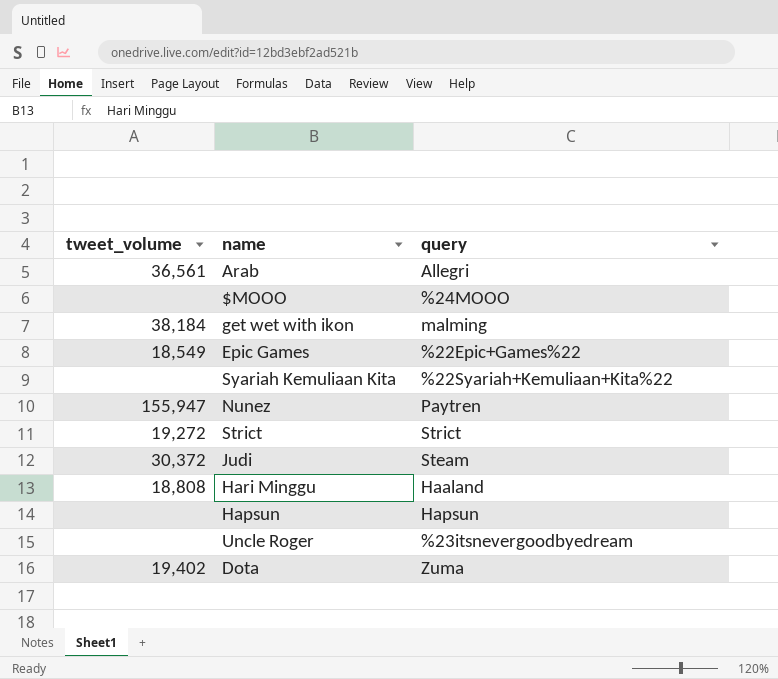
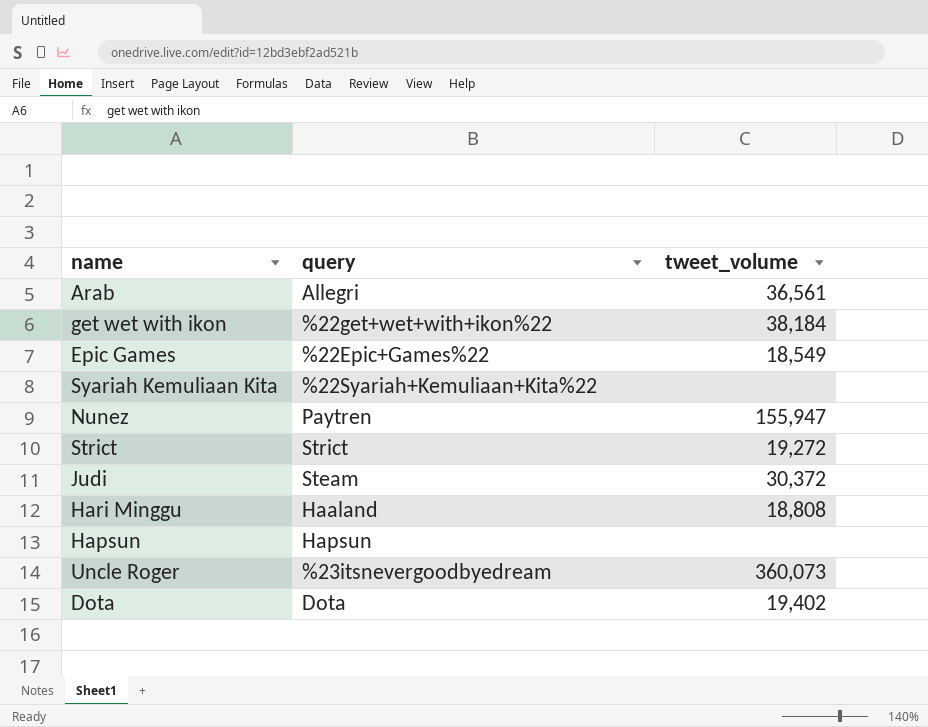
column tweet_volume | position: 1 -> 3
row $MOOO: none | %24MOOO -> none
get wet with ikon | query: malming -> %22get+wet+with+ikon%22
Uncle Roger | tweet_volume: none -> 360,073
Dota | query: Zuma -> Dota

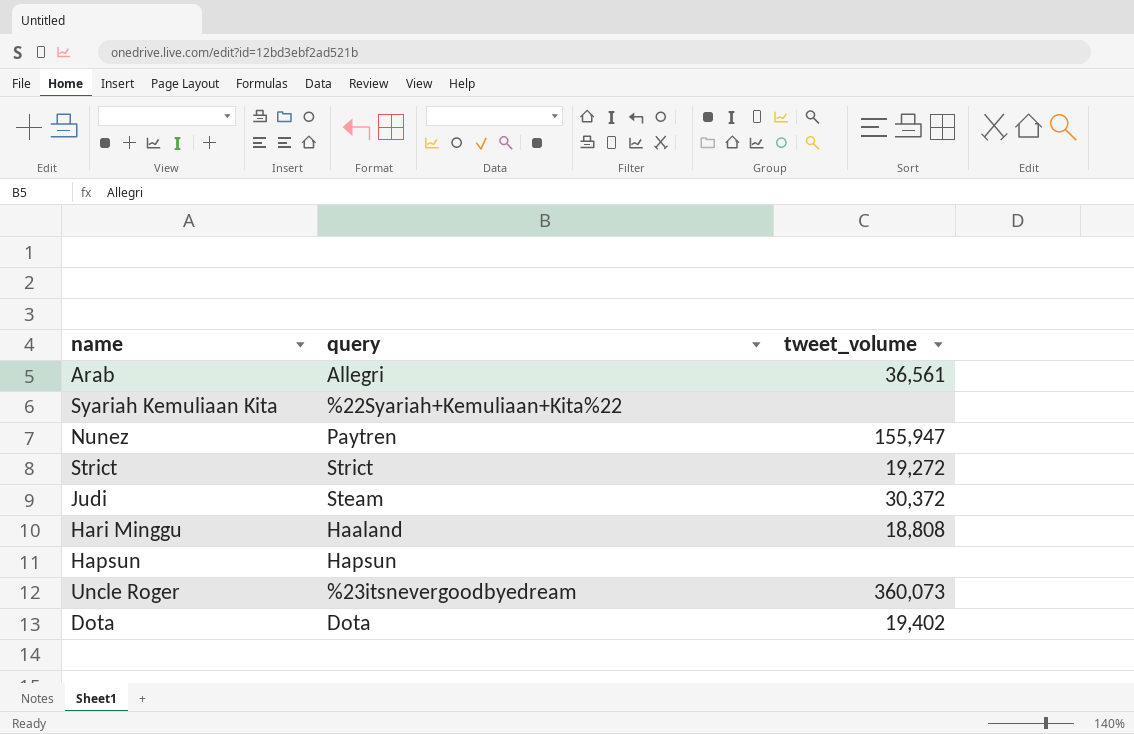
row get wet with ikon: %22get+wet+with+ikon%22 | 38,184 -> none
row Epic Games: %22Epic+Games%22 | 18,549 -> none

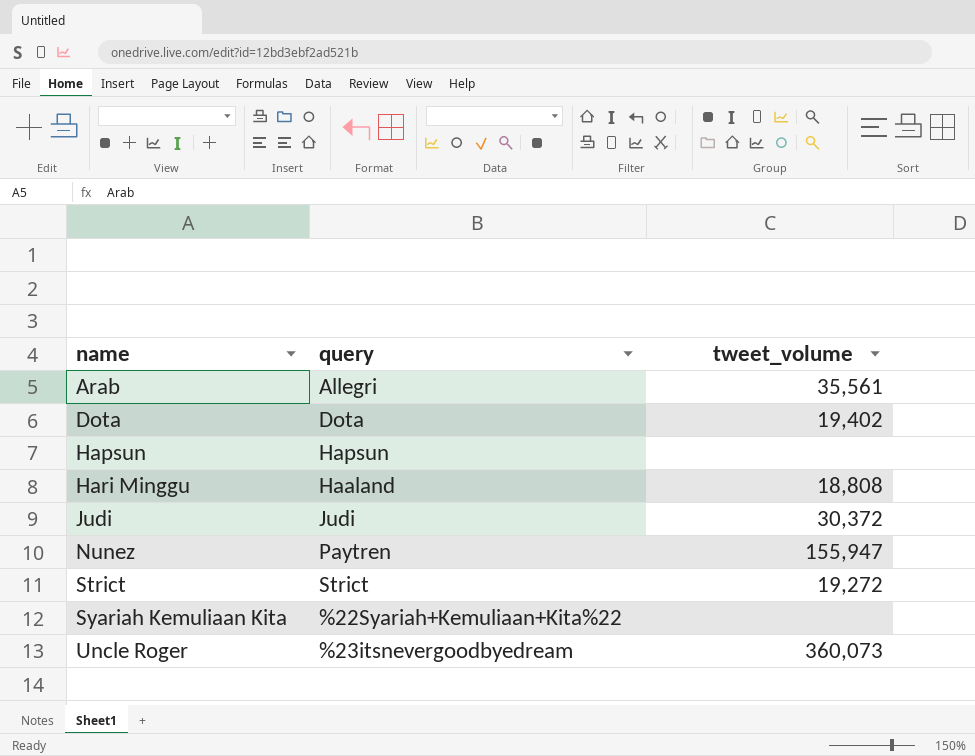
row order: none -> name ascending
Arab | tweet_volume: 36,561 -> 35,561
Judi | query: Steam -> Judi

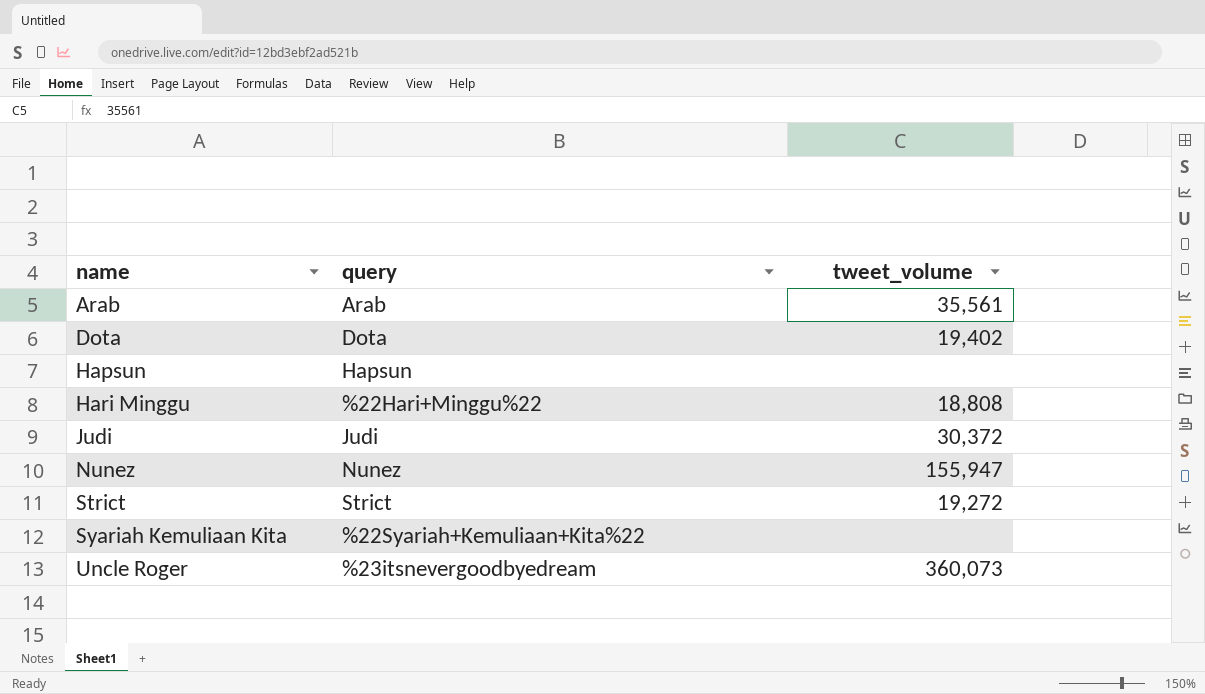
Arab | query: Allegri -> Arab
Hari Minggu | query: Haaland -> %22Hari+Minggu%22
Nunez | query: Paytren -> Nunez

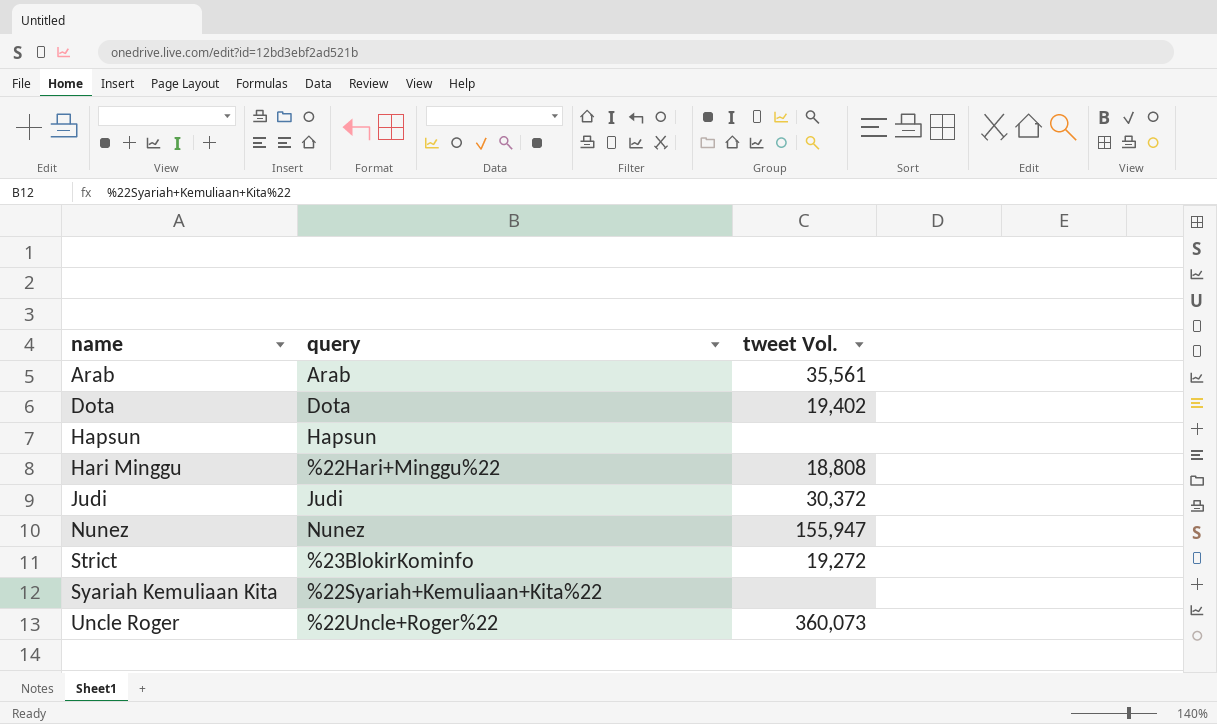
column name: tweet_volume -> tweet Vol.
Strict | query: Strict -> %23BlokirKominfo
Uncle Roger | query: %23itsnevergoodbyedream -> %22Uncle+Roger%22

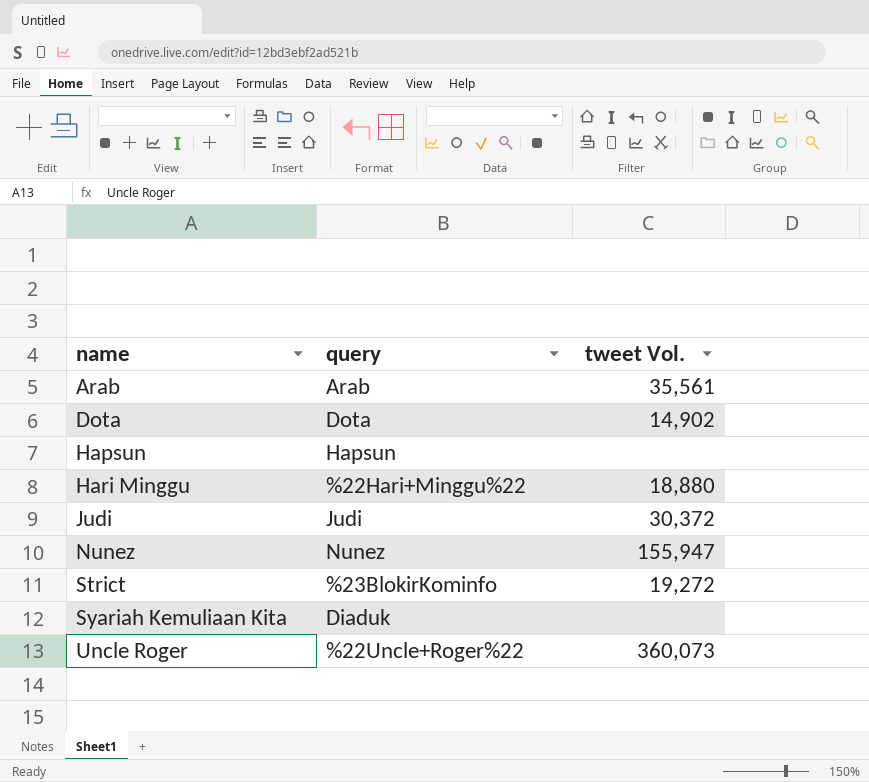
Dota | tweet Vol.: 19,402 -> 14,902
Hari Minggu | tweet Vol.: 18,808 -> 18,880
Syariah Kemuliaan Kita | query: %22Syariah+Kemuliaan+Kita%22 -> Diaduk

